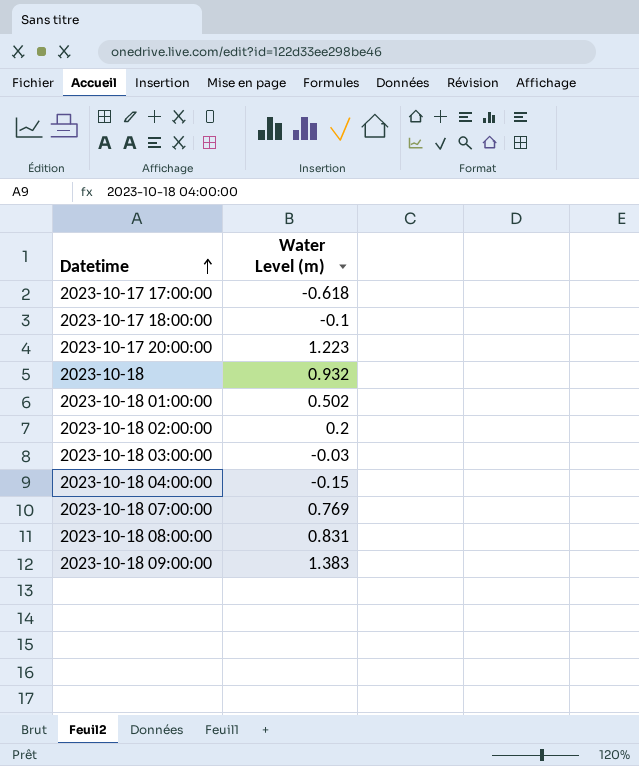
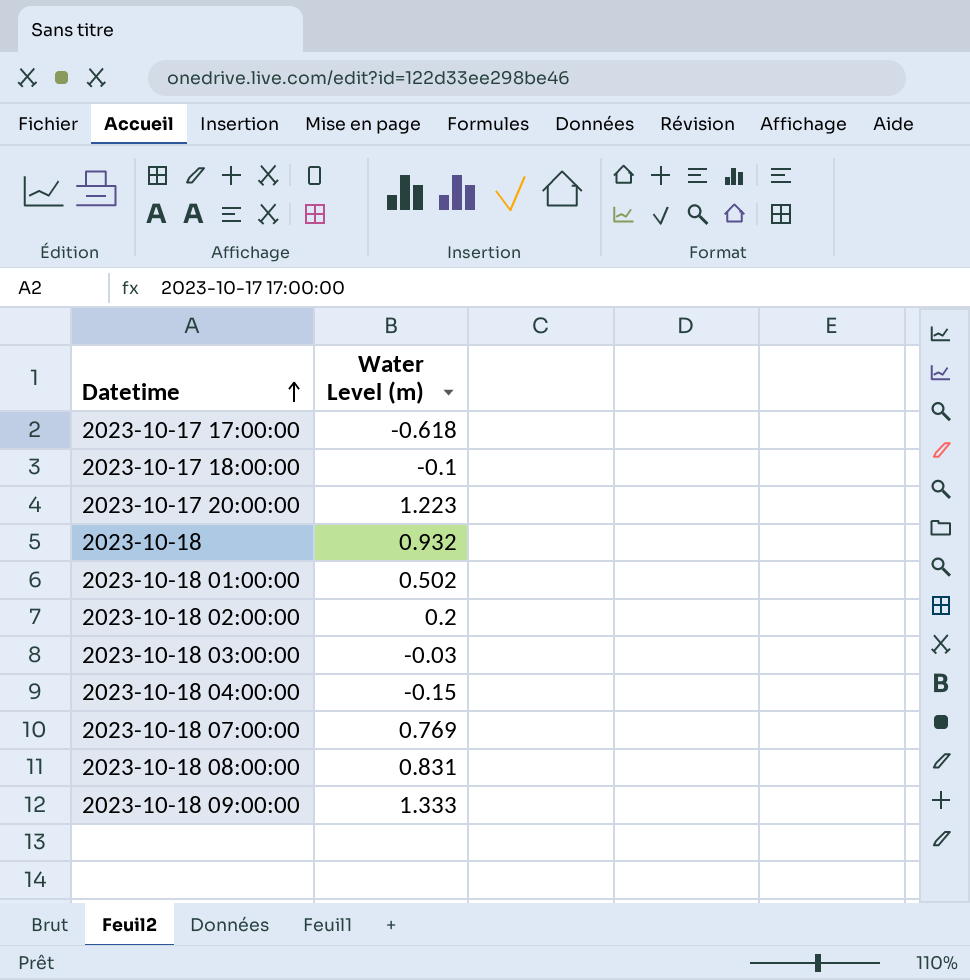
2023-10-18 09:00:00 | Water Level (m): 1.383 -> 1.333

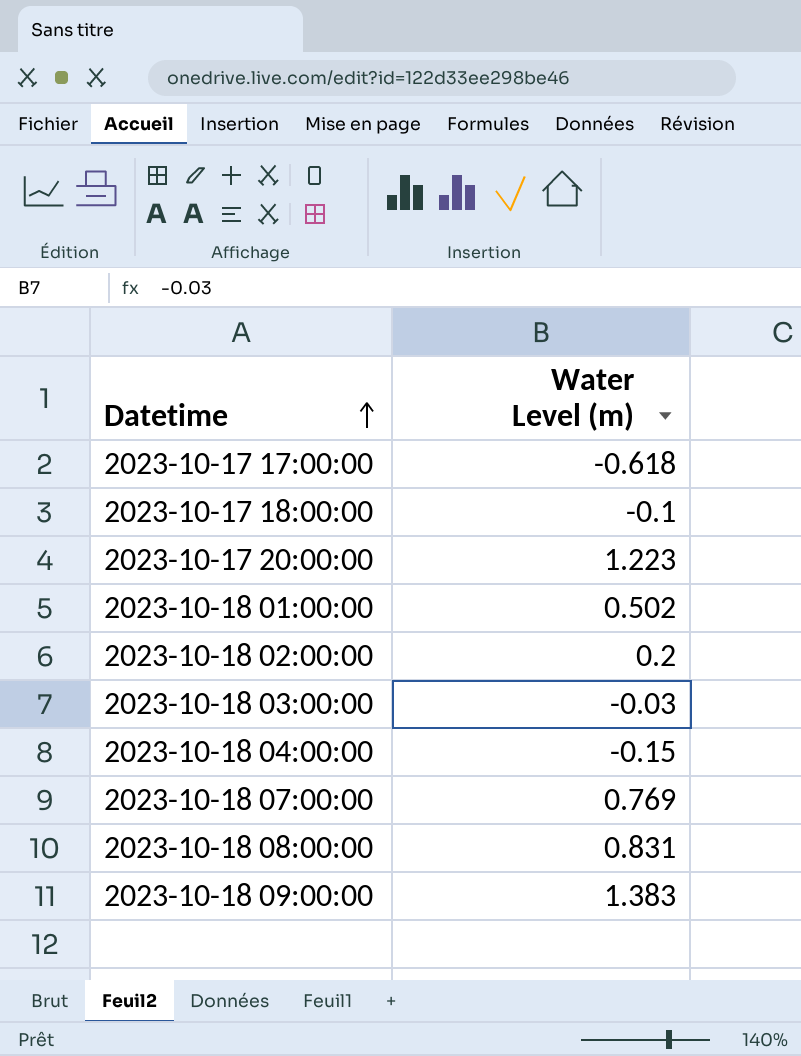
row 2023-10-18: 0.932 -> none
2023-10-18 09:00:00 | Water Level (m): 1.333 -> 1.383

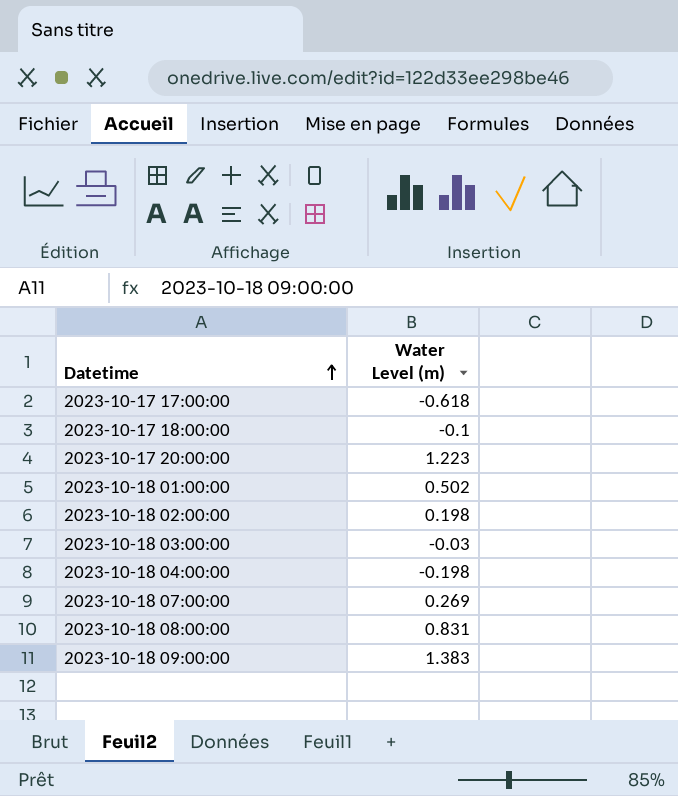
2023-10-18 02:00:00 | Water Level (m): 0.2 -> 0.198
2023-10-18 04:00:00 | Water Level (m): -0.15 -> -0.198
2023-10-18 07:00:00 | Water Level (m): 0.769 -> 0.269

